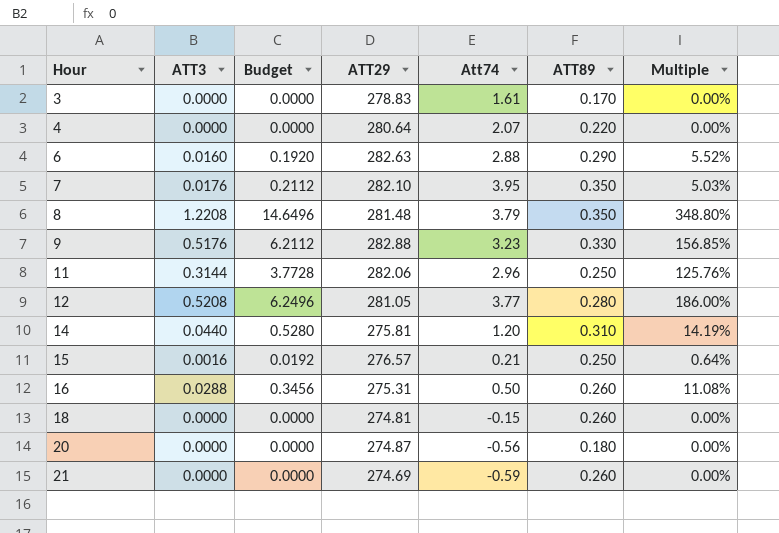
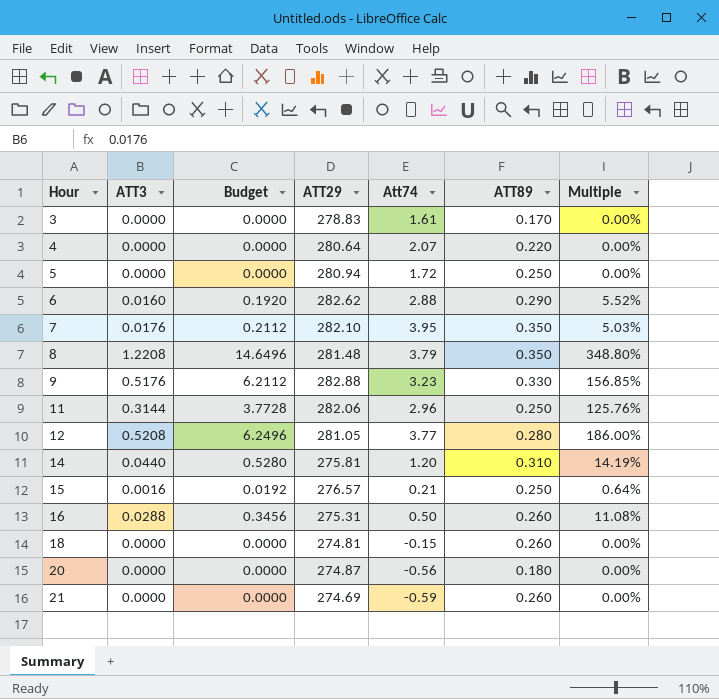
row 5: none -> 0.0000 | 0.0000 | 280.94 | 1.72 | 0.250 | 0.00%
6 | ATT29: 282.63 -> 282.62

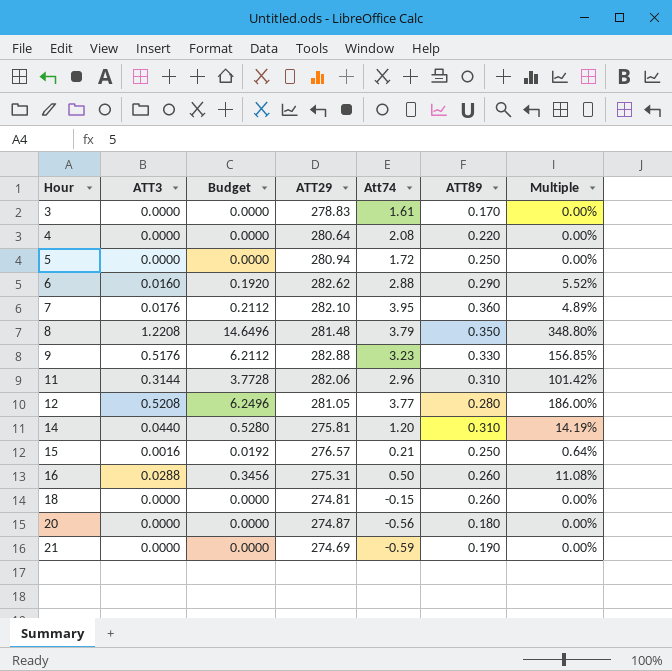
4 | Att74: 2.07 -> 2.08
7 | ATT89: 0.350 -> 0.360
7 | Multiple: 5.03% -> 4.89%
11 | ATT89: 0.250 -> 0.310
11 | Multiple: 125.76% -> 101.42%
21 | ATT89: 0.260 -> 0.190

